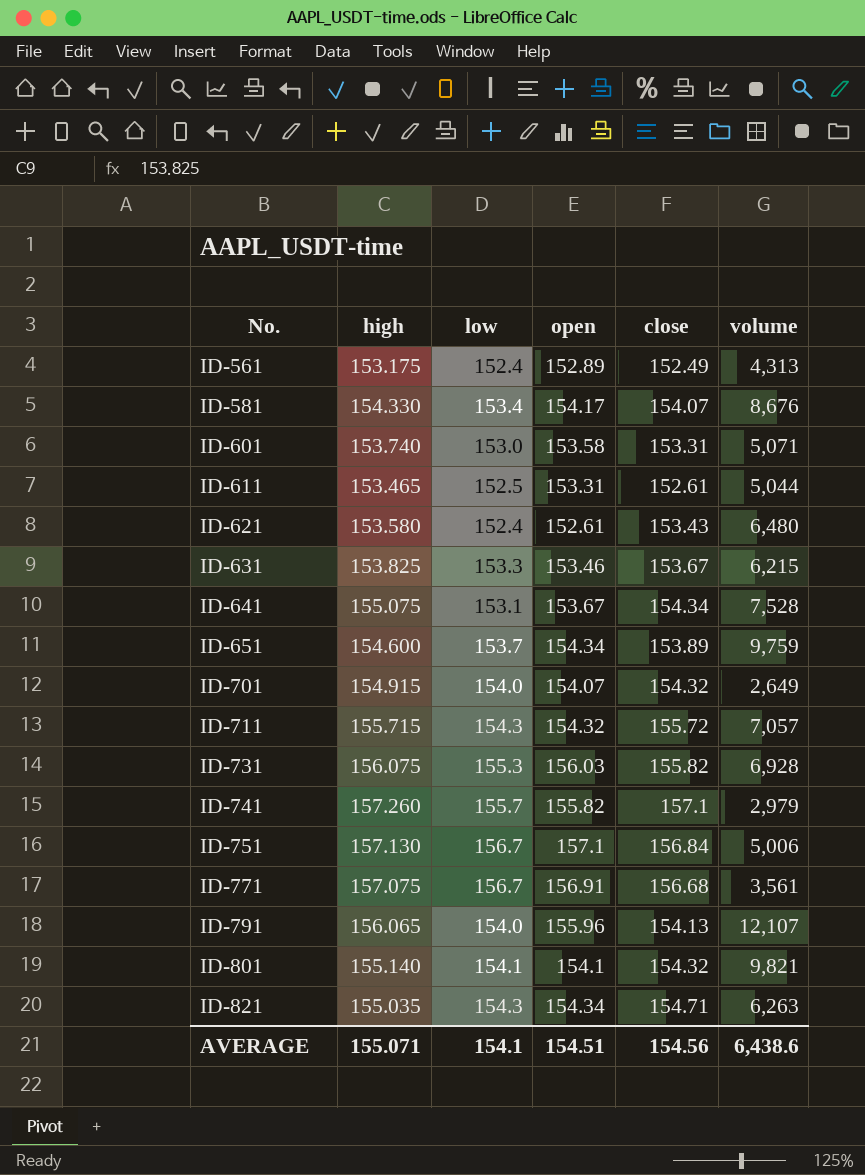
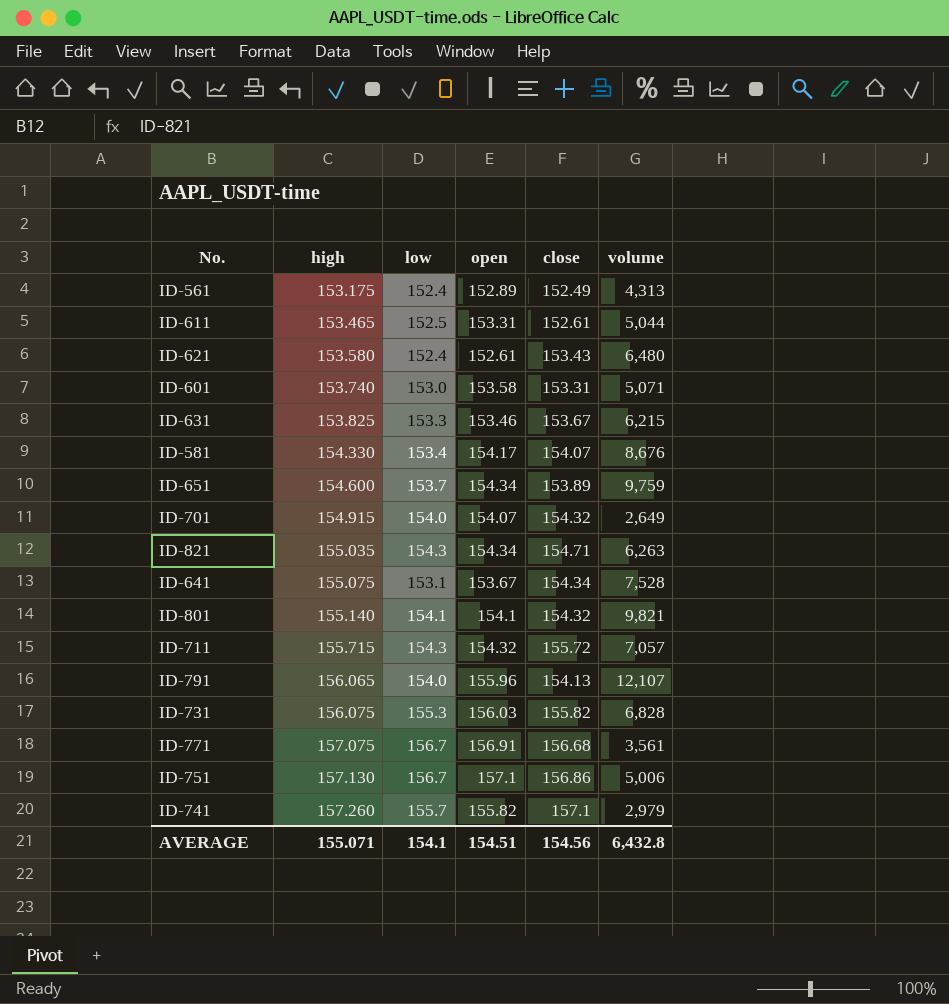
row order: No. ascending -> high ascending
ID-731 | volume: 6,928 -> 6,828
ID-751 | close: 156.84 -> 156.86
AVERAGE | volume: 6,438.6 -> 6,432.8

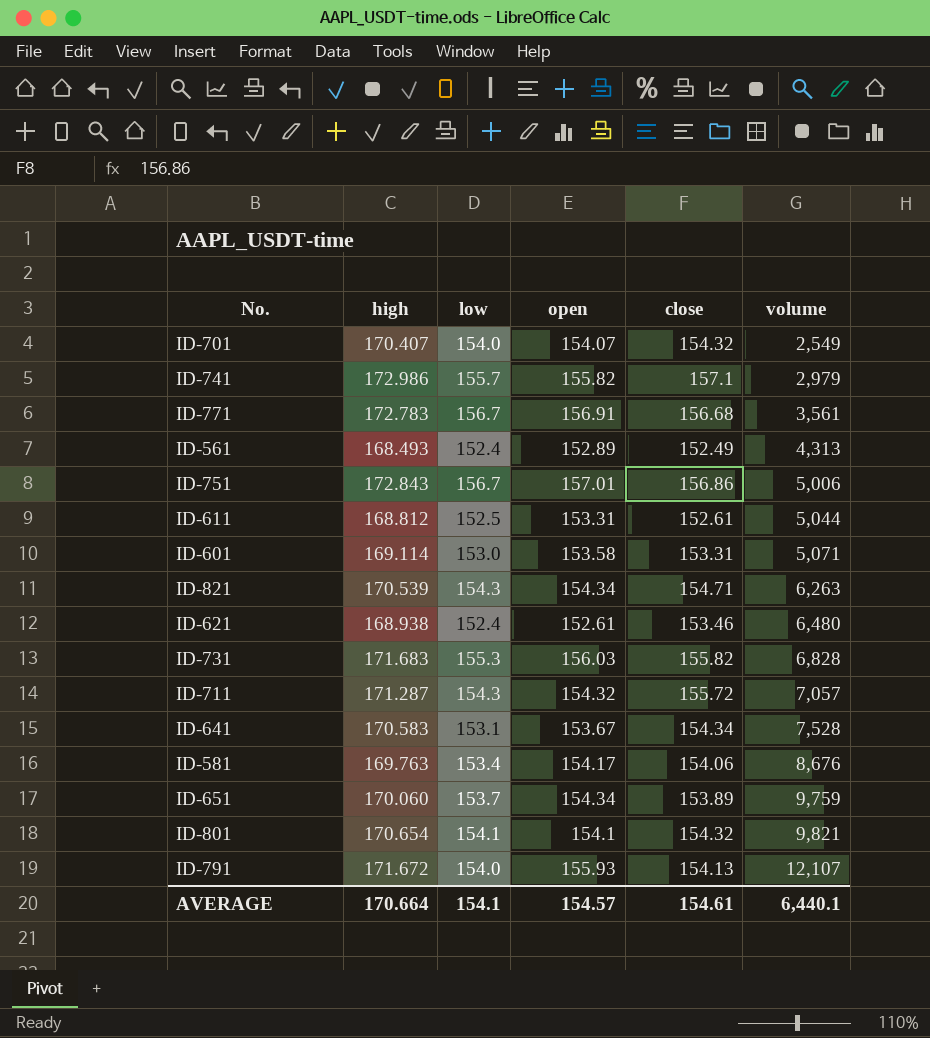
row order: high ascending -> volume ascending
row ID-631: 153.825 | 153.3 | 153.46 | 153.67 | 6,215 -> none
ID-701 | high: 154.915 -> 170.407
ID-701 | volume: 2,649 -> 2,549
ID-741 | high: 157.260 -> 172.986
ID-771 | high: 157.075 -> 172.783
ID-561 | high: 153.175 -> 168.493
ID-751 | high: 157.130 -> 172.843
ID-751 | open: 157.1 -> 157.01
ID-611 | high: 153.465 -> 168.812
ID-601 | high: 153.740 -> 169.114
ID-821 | high: 155.035 -> 170.539
ID-621 | high: 153.580 -> 168.938
ID-621 | close: 153.43 -> 153.46
ID-731 | high: 156.075 -> 171.683
ID-711 | high: 155.715 -> 171.287
ID-641 | high: 155.075 -> 170.583
ID-581 | high: 154.330 -> 169.763
ID-581 | close: 154.07 -> 154.06
ID-651 | high: 154.600 -> 170.060
ID-801 | high: 155.140 -> 170.654
ID-791 | high: 156.065 -> 171.672
ID-791 | open: 155.96 -> 155.93
AVERAGE | high: 155.071 -> 170.664
AVERAGE | open: 154.51 -> 154.57
AVERAGE | close: 154.56 -> 154.61
AVERAGE | volume: 6,432.8 -> 6,440.1

